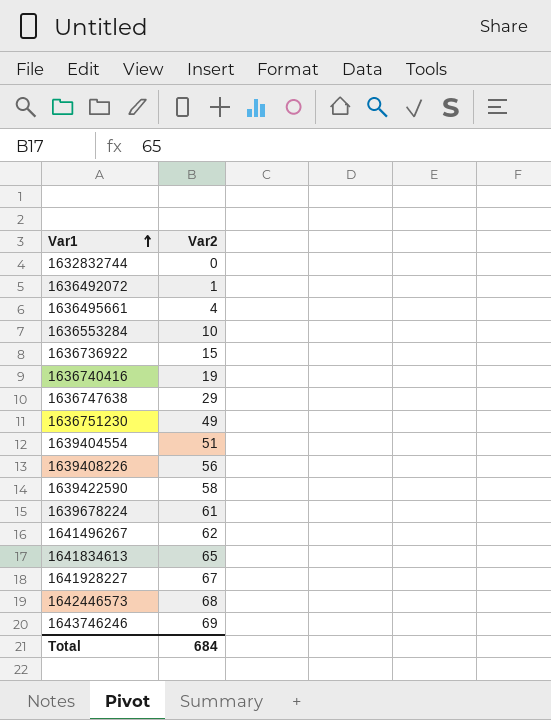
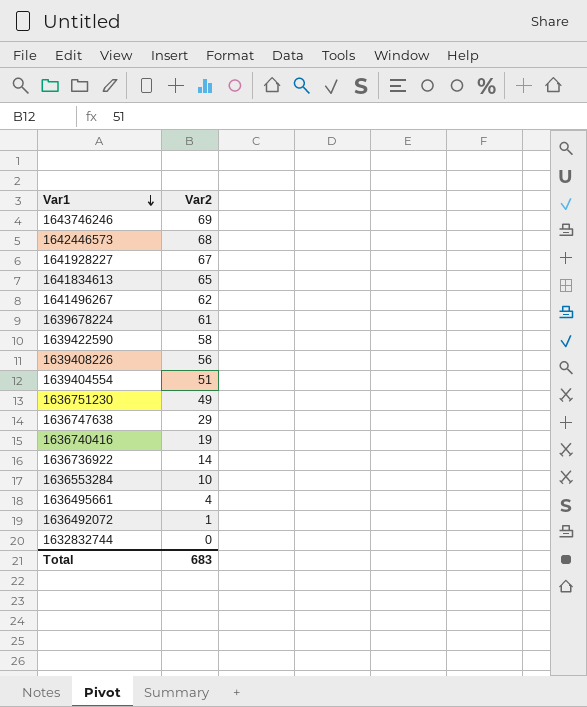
row order: Var1 ascending -> Var1 descending
1636736922 | Var2: 15 -> 14
Total | Var2: 684 -> 683

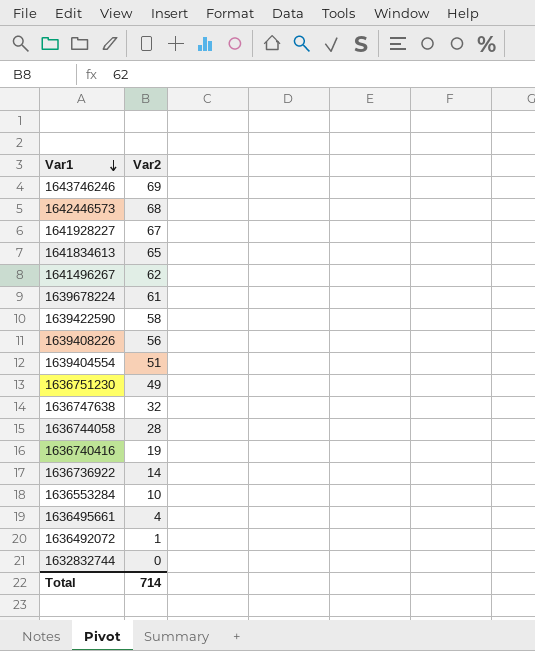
1636747638 | Var2: 29 -> 32
row 1636744058: none -> 28
Total | Var2: 683 -> 714

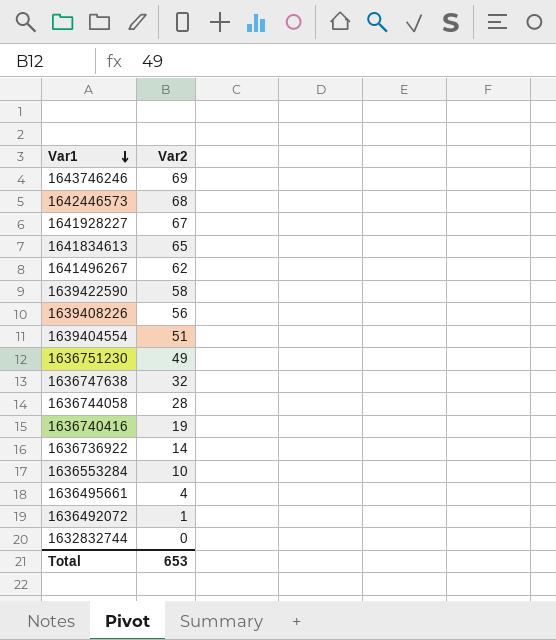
row 1639678224: 61 -> none
Total | Var2: 714 -> 653

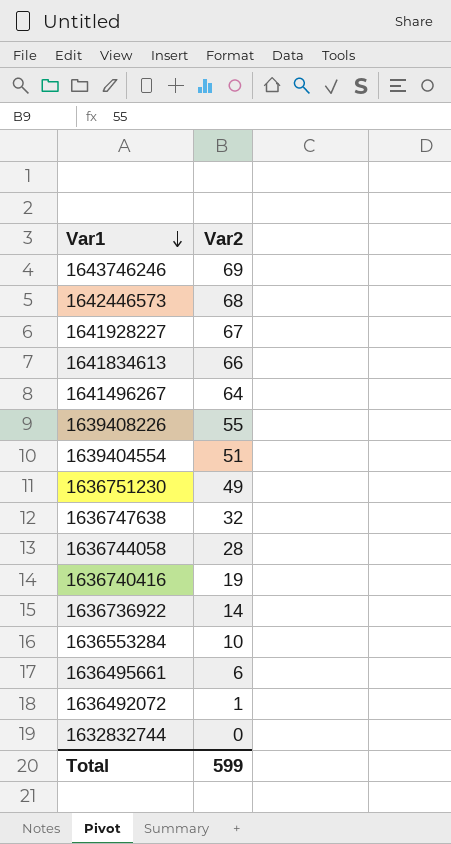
row 1639422590: 58 -> none
1641834613 | Var2: 65 -> 66
1641496267 | Var2: 62 -> 64
1639408226 | Var2: 56 -> 55
1636495661 | Var2: 4 -> 6
Total | Var2: 653 -> 599

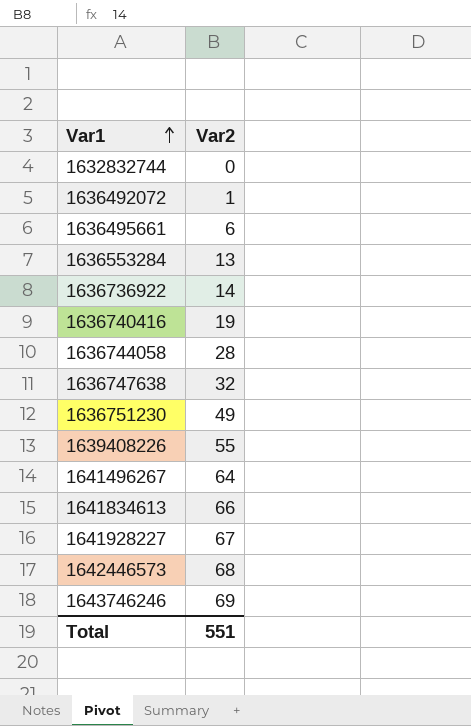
row order: Var1 descending -> Var1 ascending
row 1639404554: 51 -> none
1636553284 | Var2: 10 -> 13
Total | Var2: 599 -> 551

